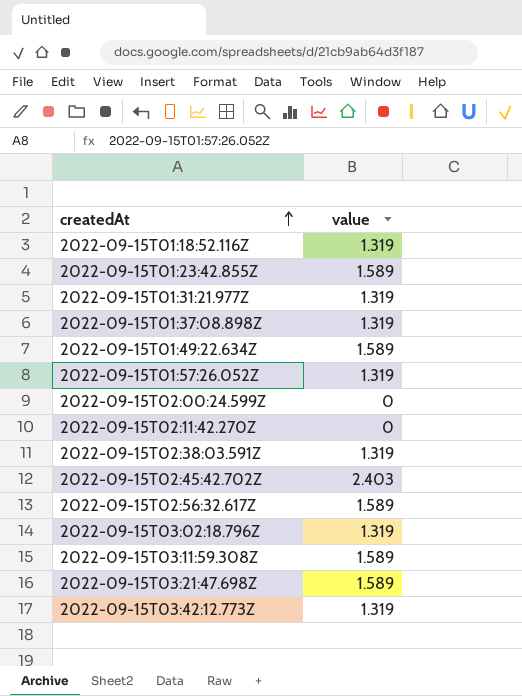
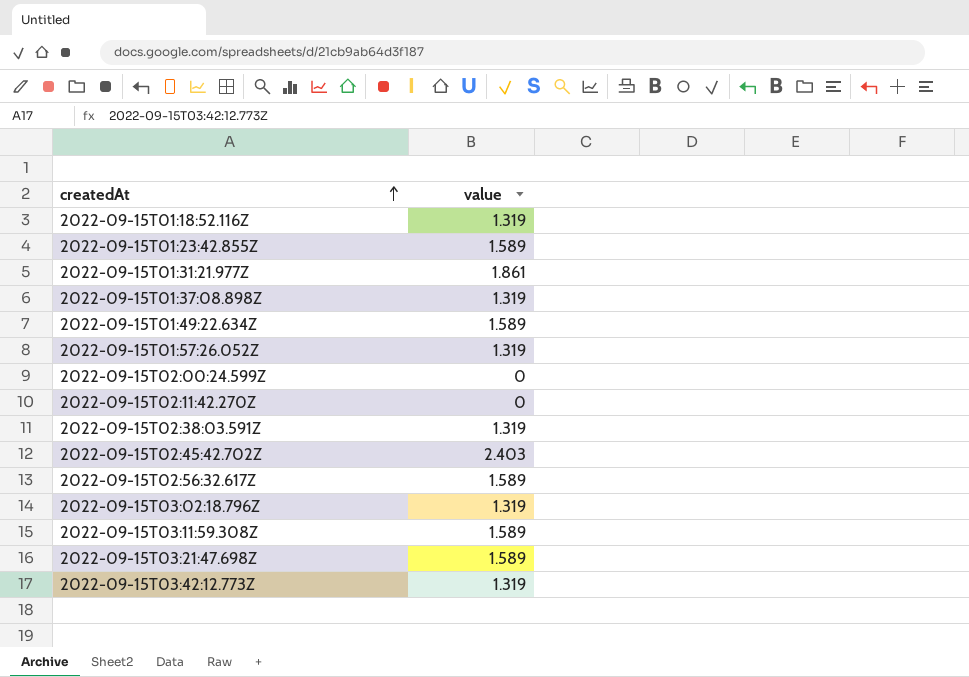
2022-09-15T01:31:21.977Z | value: 1.319 -> 1.861

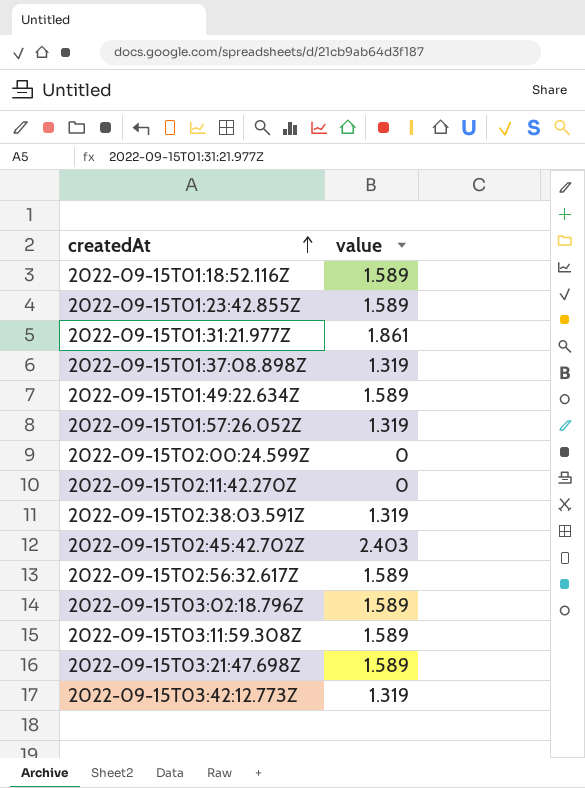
2022-09-15T01:18:52.116Z | value: 1.319 -> 1.589
2022-09-15T03:02:18.796Z | value: 1.319 -> 1.589

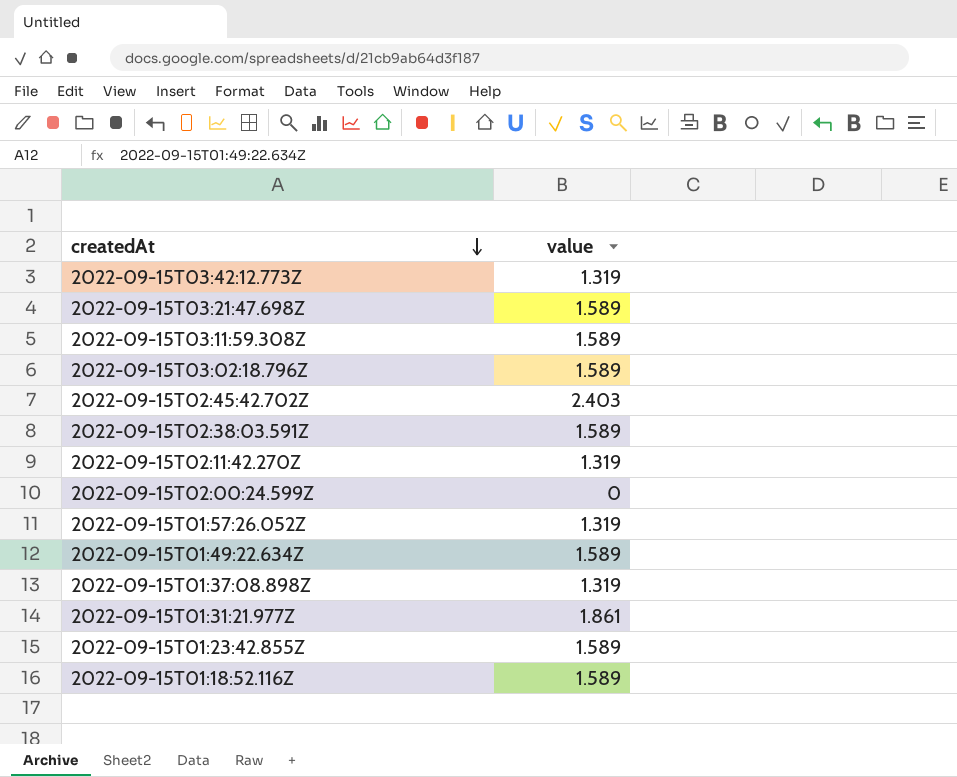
row order: createdAt ascending -> createdAt descending
row 2022-09-15T02:56:32.617Z: 1.589 -> none
2022-09-15T02:38:03.591Z | value: 1.319 -> 1.589
2022-09-15T02:11:42.270Z | value: 0 -> 1.319

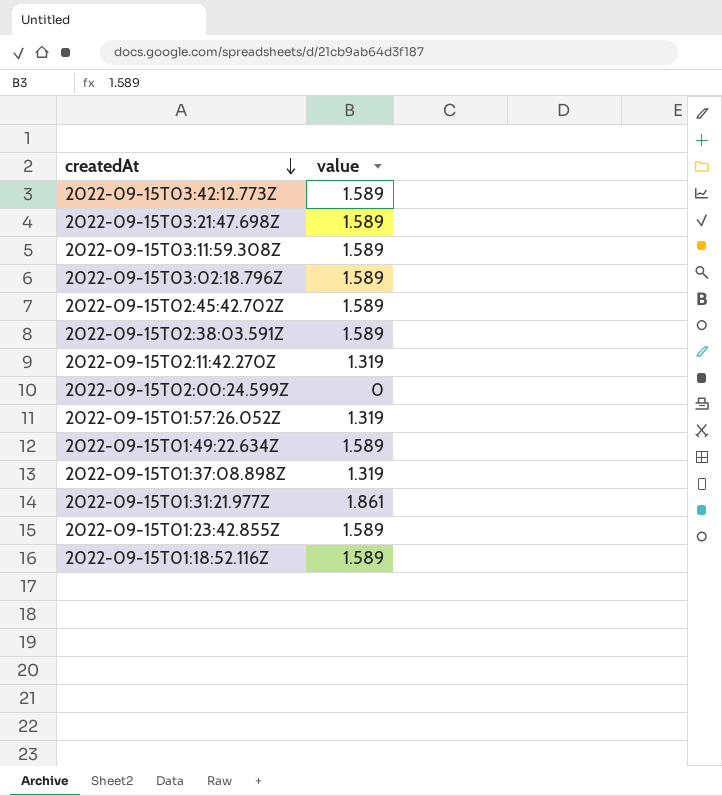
2022-09-15T03:42:12.773Z | value: 1.319 -> 1.589
2022-09-15T02:45:42.702Z | value: 2.403 -> 1.589

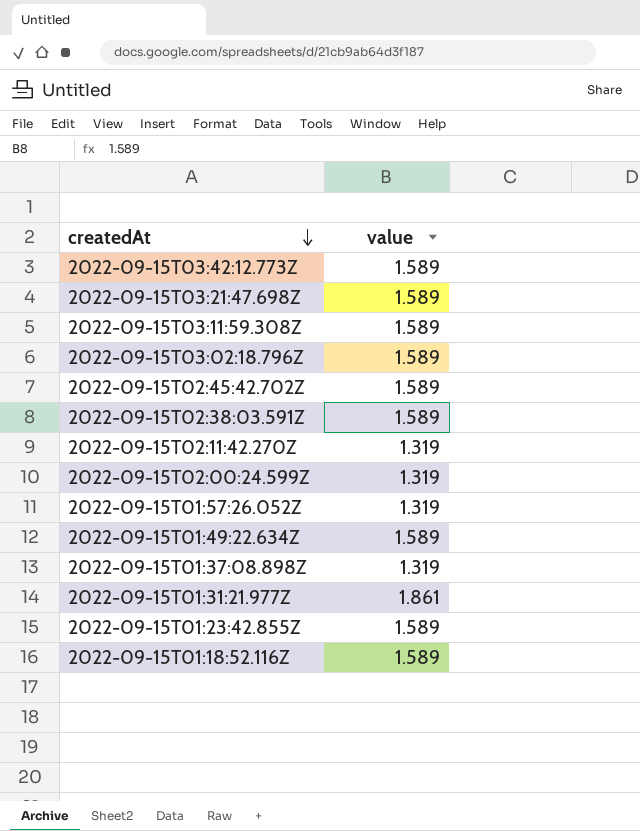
2022-09-15T02:00:24.599Z | value: 0 -> 1.319

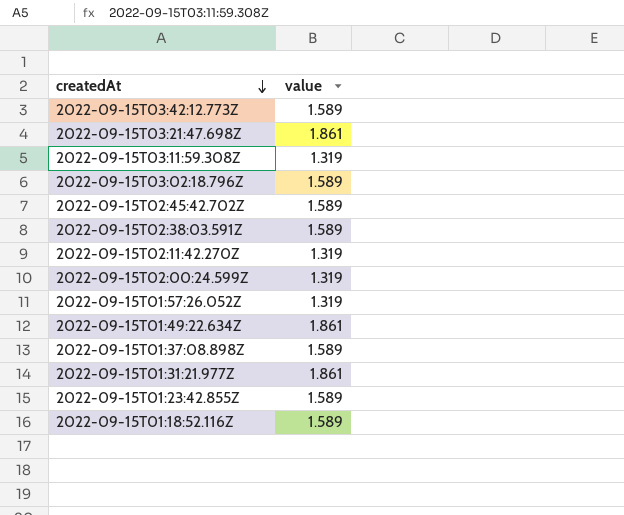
2022-09-15T03:21:47.698Z | value: 1.589 -> 1.861
2022-09-15T03:11:59.308Z | value: 1.589 -> 1.319
2022-09-15T01:49:22.634Z | value: 1.589 -> 1.861
2022-09-15T01:37:08.898Z | value: 1.319 -> 1.589

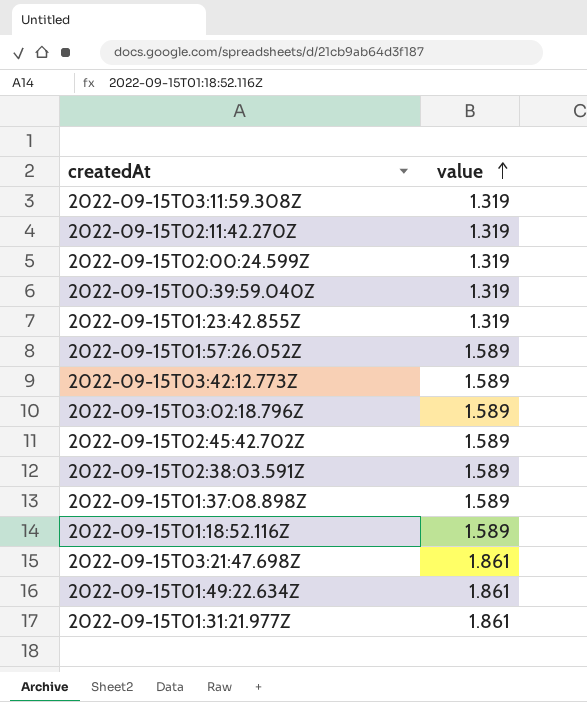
row order: createdAt descending -> value ascending
row 2022-09-15T00:39:59.040Z: none -> 1.319
2022-09-15T01:23:42.855Z | value: 1.589 -> 1.319
2022-09-15T01:57:26.052Z | value: 1.319 -> 1.589

